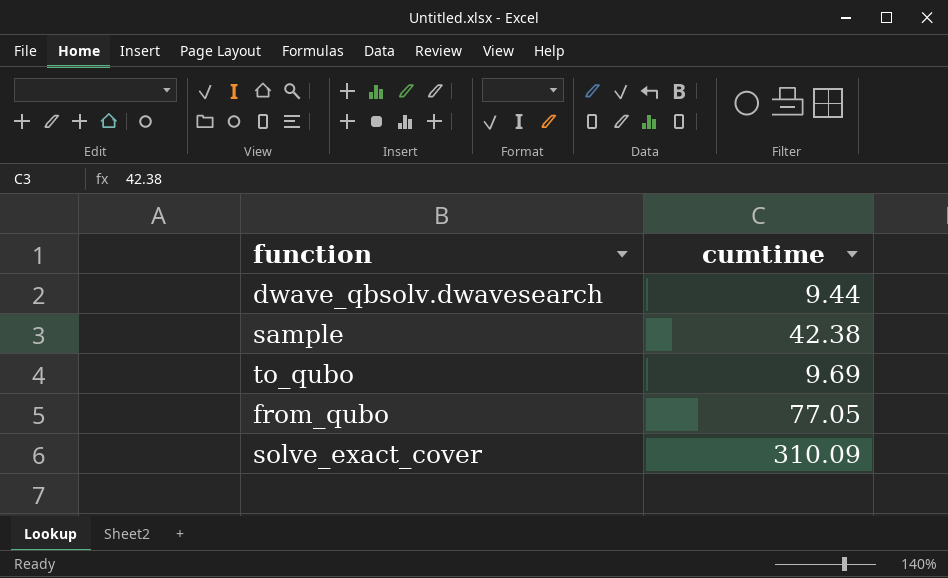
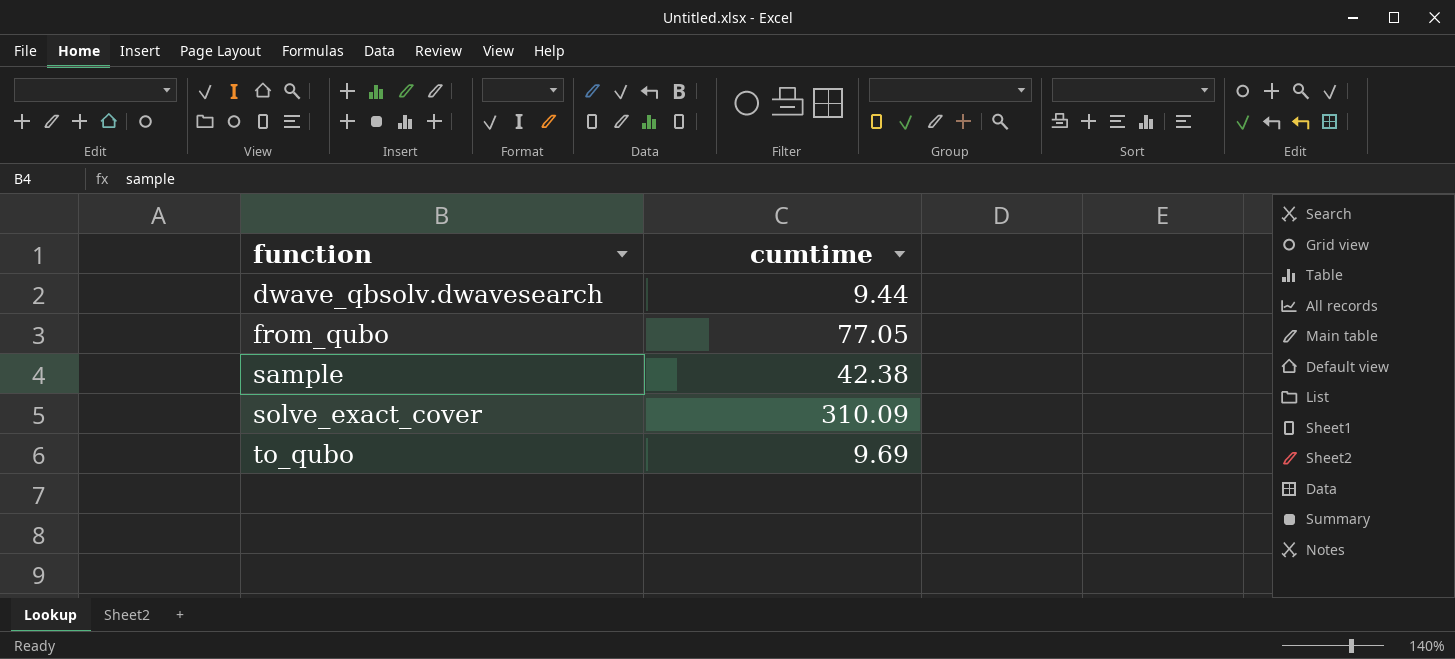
row order: none -> function ascending

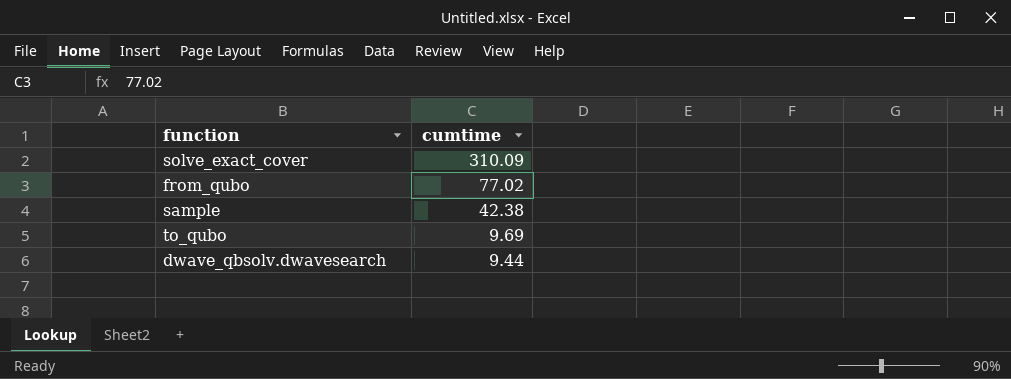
row order: function ascending -> cumtime descending
from_qubo | cumtime: 77.05 -> 77.02

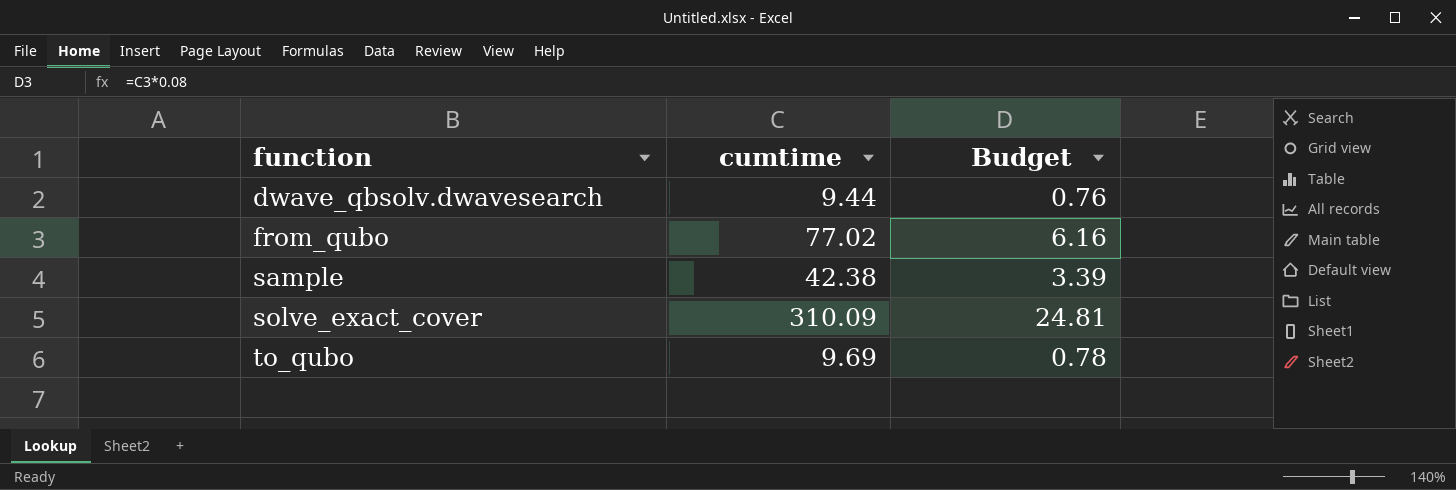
row order: cumtime descending -> function ascending
column Budget | formula: none -> [cumtime] * 0.08

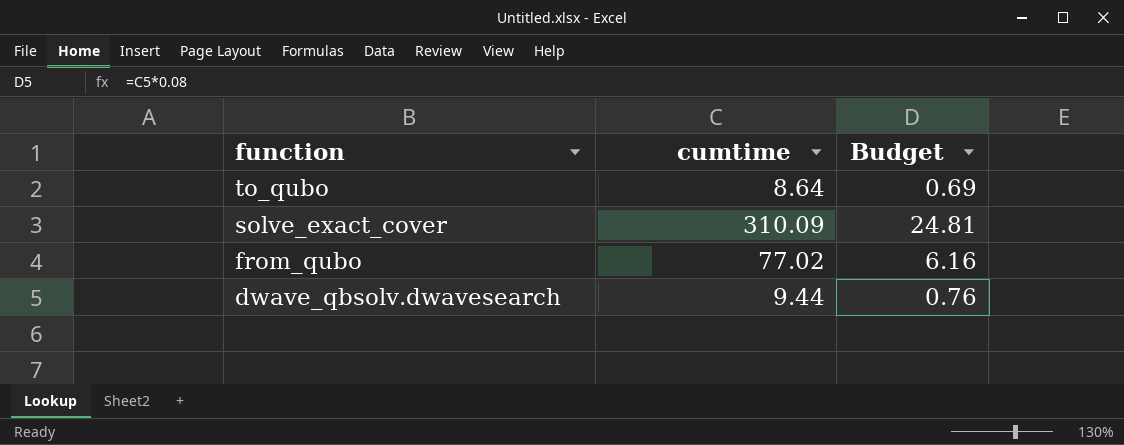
row order: function ascending -> function descending
row sample: 42.38 | 3.39 -> none
to_qubo | cumtime: 9.69 -> 8.64
to_qubo | Budget: 0.78 -> 0.69

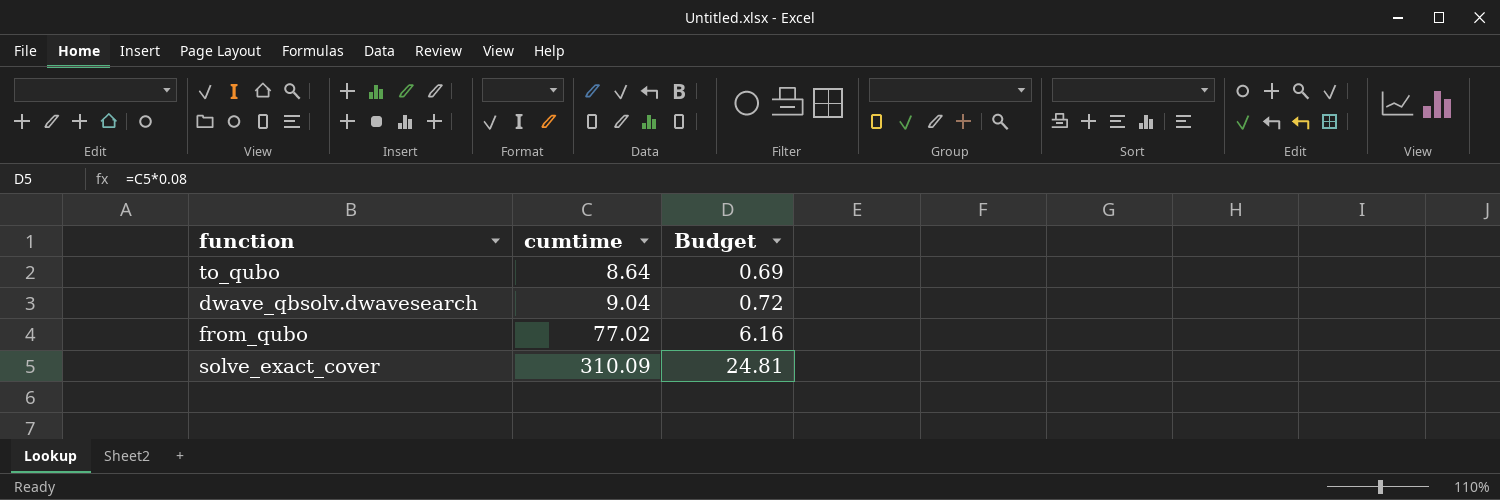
row order: function descending -> cumtime ascending
dwave_qbsolv.dwavesearch | cumtime: 9.44 -> 9.04
dwave_qbsolv.dwavesearch | Budget: 0.76 -> 0.72

